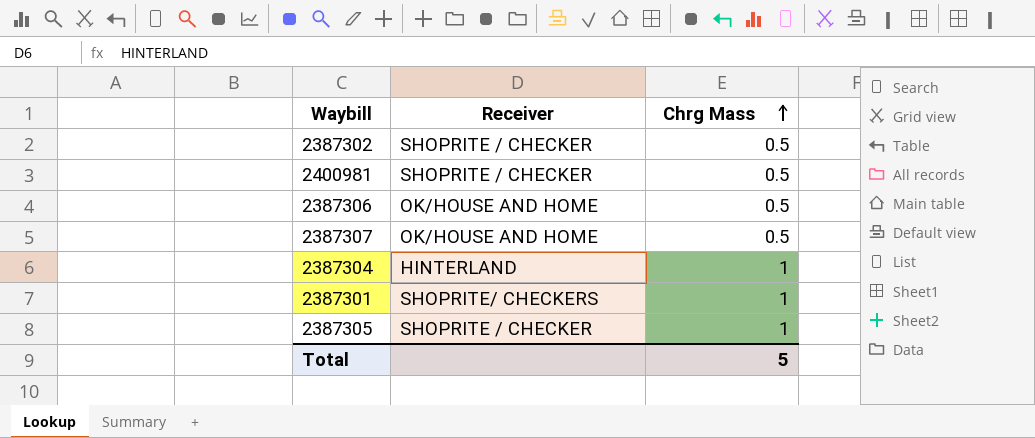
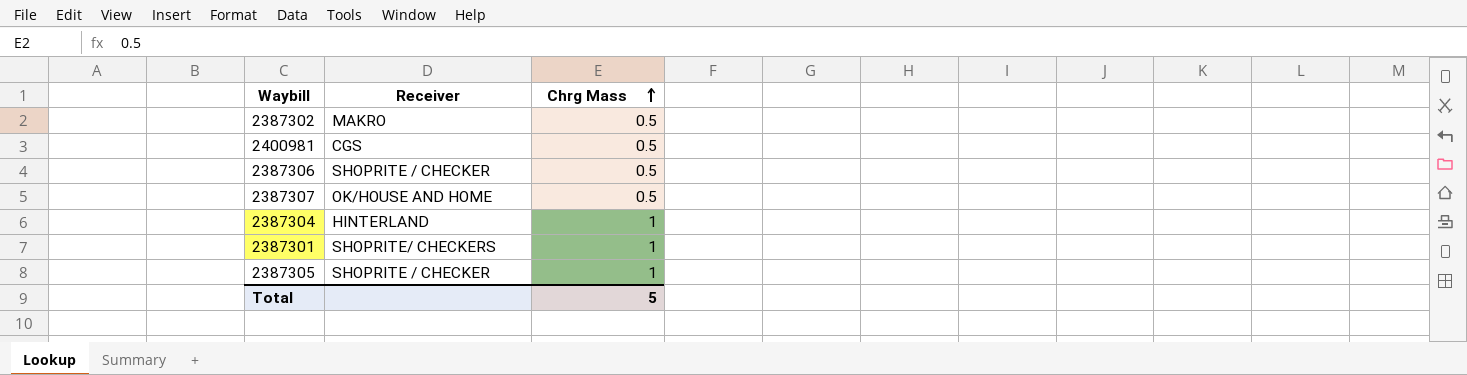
2387302 | Receiver: SHOPRITE / CHECKER -> MAKRO
2400981 | Receiver: SHOPRITE / CHECKER -> CGS
2387306 | Receiver: OK/HOUSE AND HOME -> SHOPRITE / CHECKER

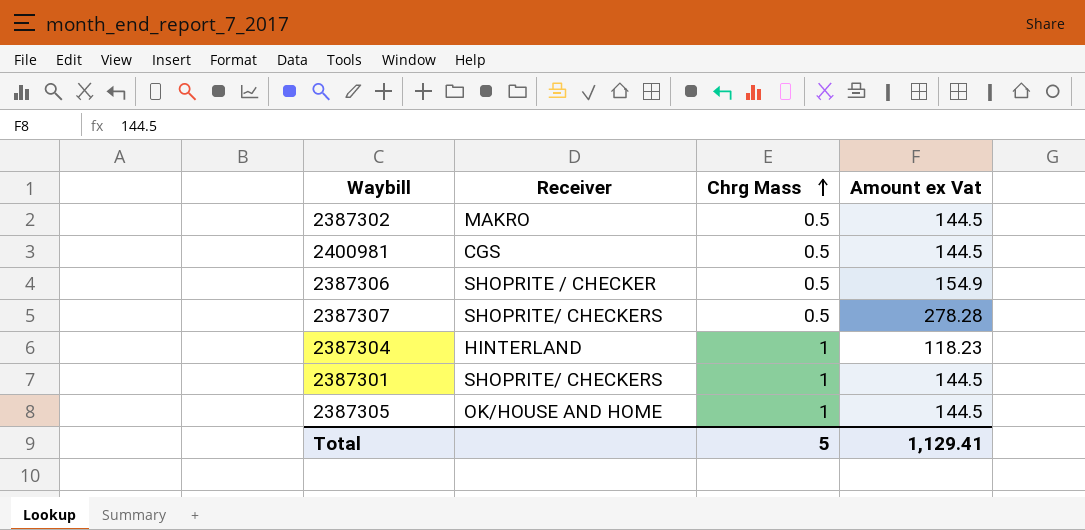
column Amount ex Vat | position: none -> 4
2387307 | Receiver: OK/HOUSE AND HOME -> SHOPRITE/ CHECKERS
2387305 | Receiver: SHOPRITE / CHECKER -> OK/HOUSE AND HOME

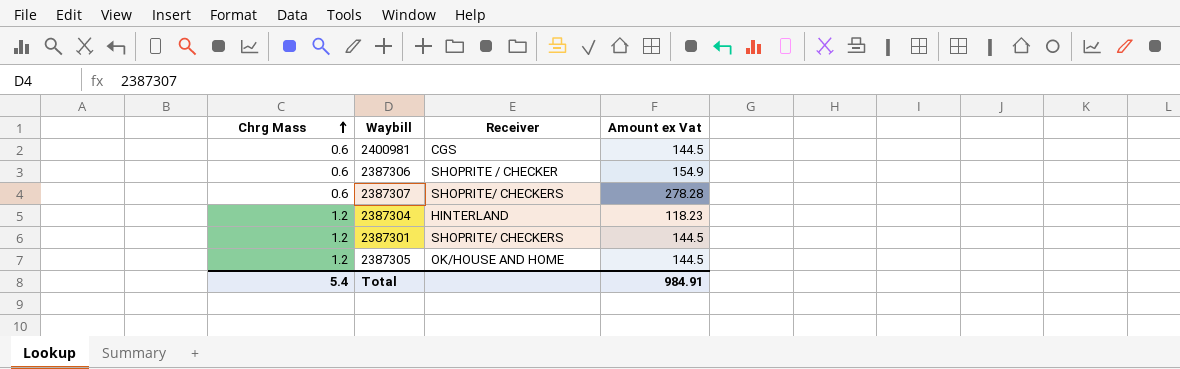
column Chrg Mass | position: 3 -> 1
row 2387302: MAKRO | 0.5 | 144.5 -> none
2400981 | Chrg Mass: 0.5 -> 0.6
2387306 | Chrg Mass: 0.5 -> 0.6
2387307 | Chrg Mass: 0.5 -> 0.6
2387304 | Chrg Mass: 1 -> 1.2
2387301 | Chrg Mass: 1 -> 1.2
2387305 | Chrg Mass: 1 -> 1.2
Total | Chrg Mass: 5 -> 5.4
Total | Amount ex Vat: 1,129.41 -> 984.91

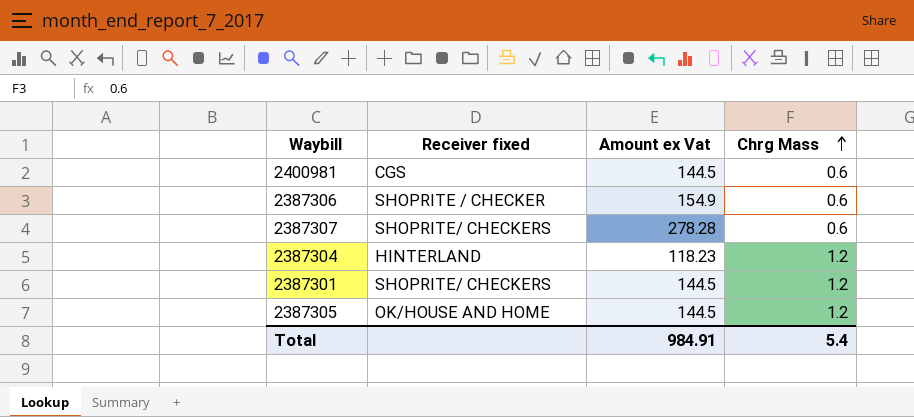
column name: Receiver -> Receiver fixed
column Chrg Mass | position: 1 -> 4

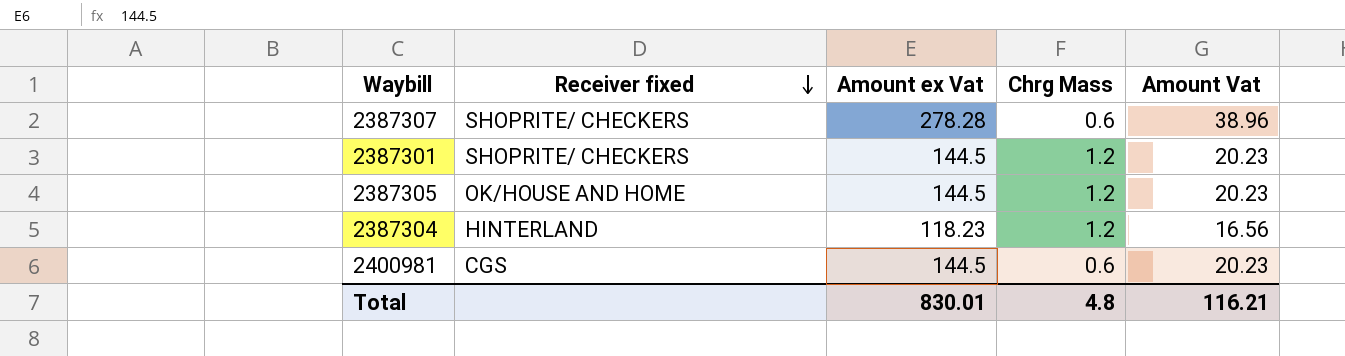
row order: Chrg Mass ascending -> Receiver fixed descending
column Amount Vat | position: none -> 5
row 2387306: SHOPRITE / CHECKER | 154.9 | 0.6 -> none
Total | Amount ex Vat: 984.91 -> 830.01
Total | Chrg Mass: 5.4 -> 4.8

